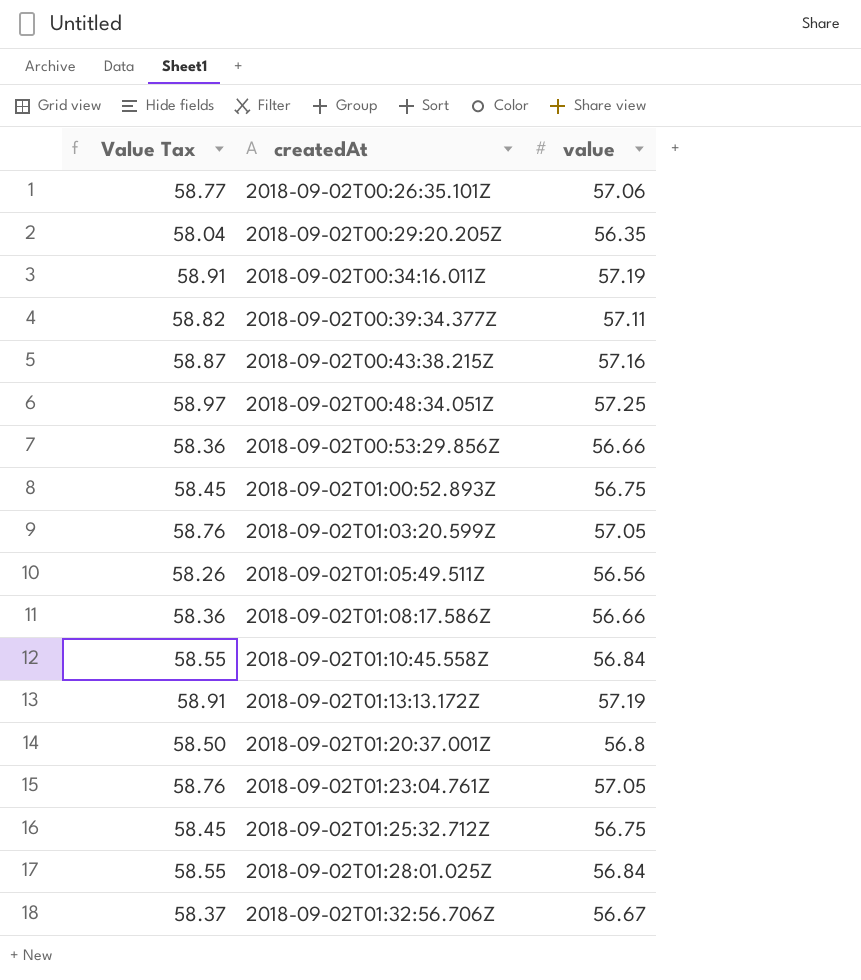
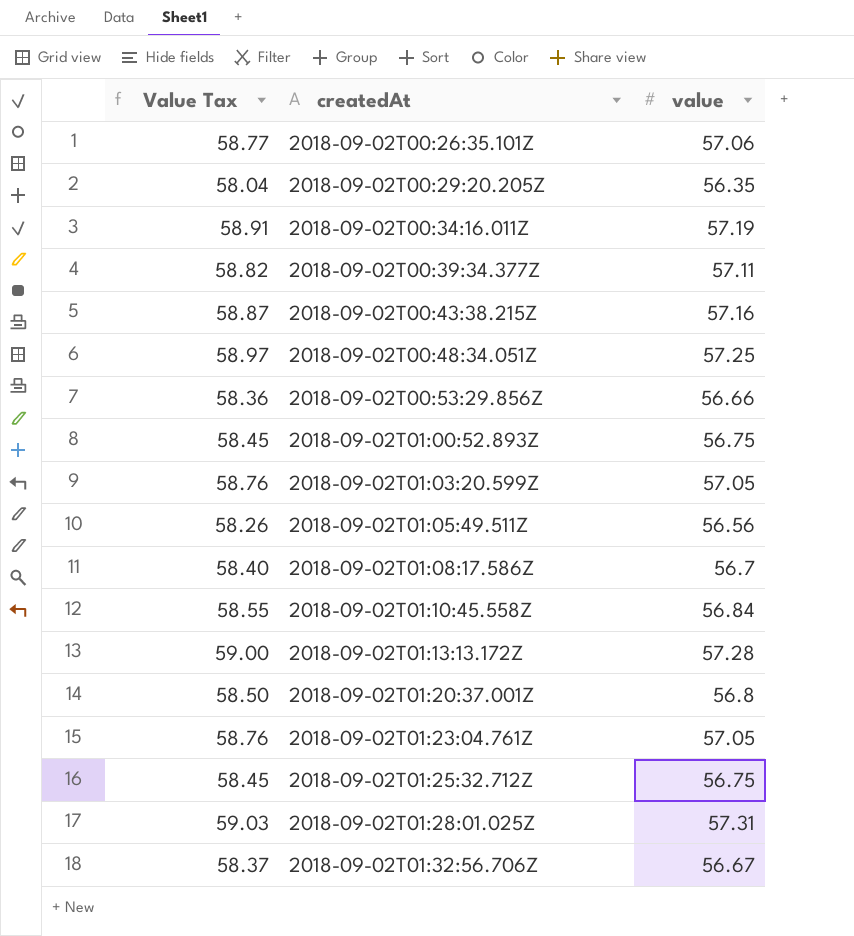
2018-09-02T01:08:17.586Z | Value Tax: 58.36 -> 58.40
2018-09-02T01:08:17.586Z | value: 56.66 -> 56.7
2018-09-02T01:13:13.172Z | Value Tax: 58.91 -> 59.00
2018-09-02T01:13:13.172Z | value: 57.19 -> 57.28
2018-09-02T01:28:01.025Z | Value Tax: 58.55 -> 59.03
2018-09-02T01:28:01.025Z | value: 56.84 -> 57.31

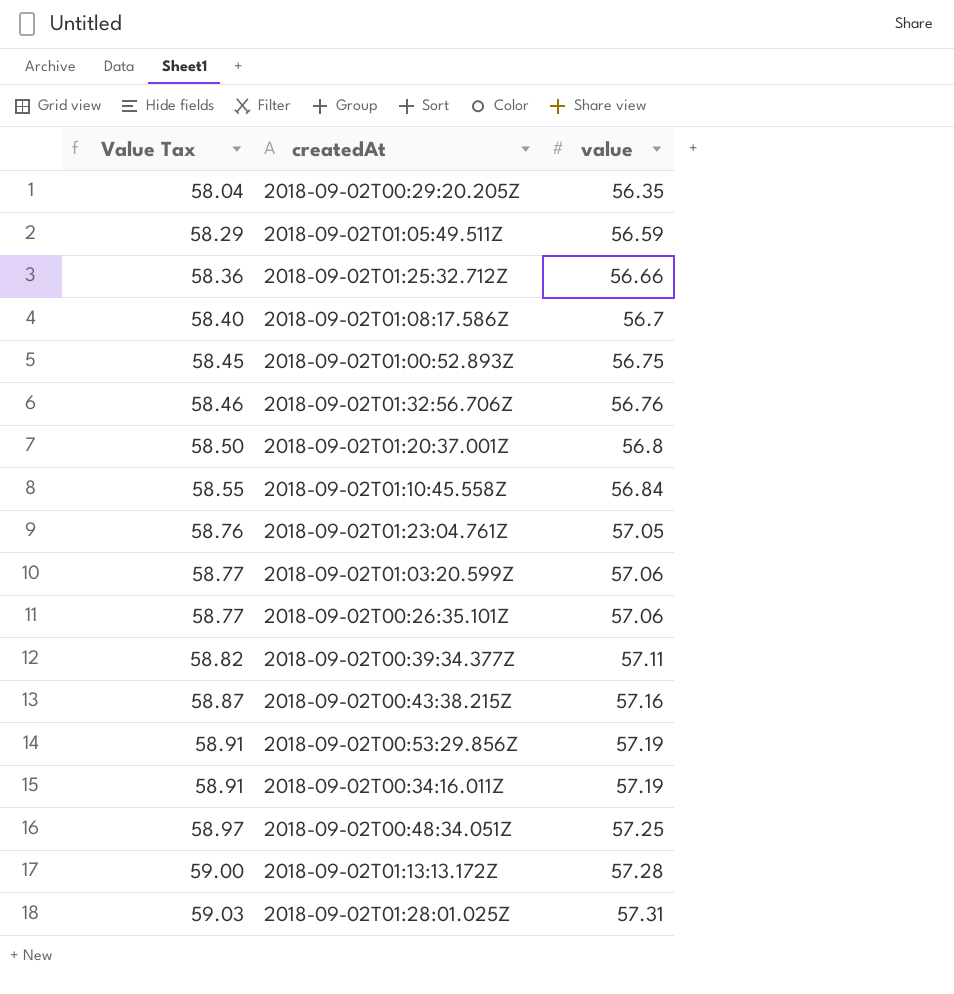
row order: createdAt ascending -> Value Tax ascending
2018-09-02T01:05:49.511Z | Value Tax: 58.26 -> 58.29
2018-09-02T01:05:49.511Z | value: 56.56 -> 56.59
2018-09-02T01:25:32.712Z | Value Tax: 58.45 -> 58.36
2018-09-02T01:25:32.712Z | value: 56.75 -> 56.66
2018-09-02T01:32:56.706Z | Value Tax: 58.37 -> 58.46
2018-09-02T01:32:56.706Z | value: 56.67 -> 56.76
2018-09-02T01:03:20.599Z | Value Tax: 58.76 -> 58.77
2018-09-02T01:03:20.599Z | value: 57.05 -> 57.06
2018-09-02T00:53:29.856Z | Value Tax: 58.36 -> 58.91
2018-09-02T00:53:29.856Z | value: 56.66 -> 57.19

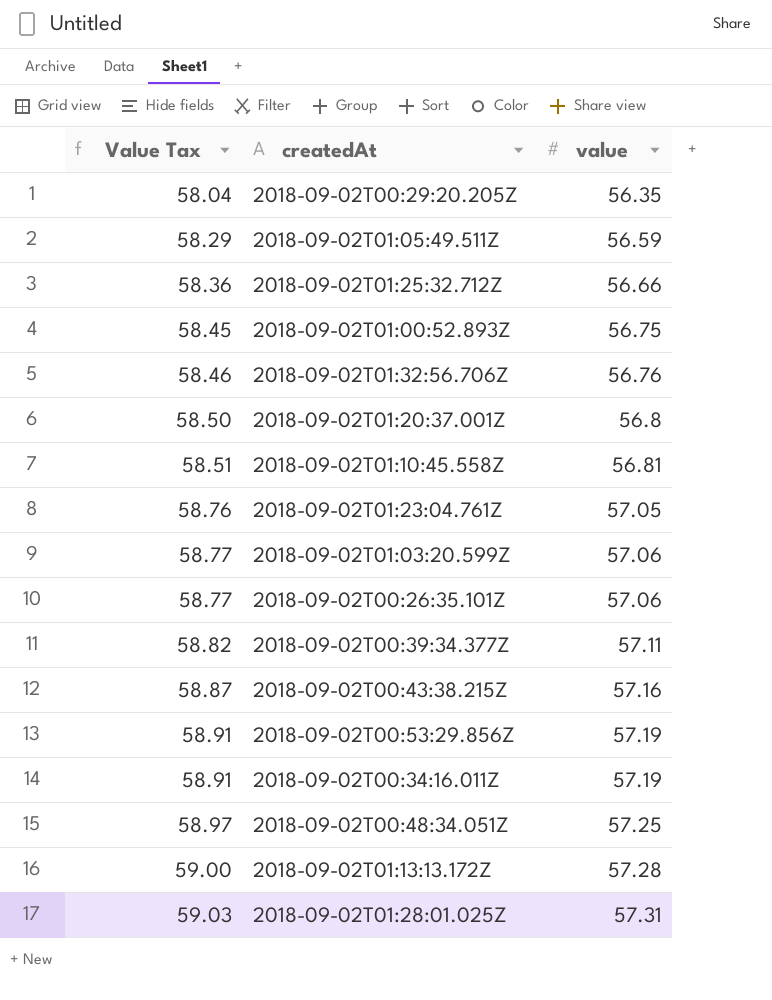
row 2018-09-02T01:08:17.586Z: 58.40 | 56.7 -> none
2018-09-02T01:10:45.558Z | Value Tax: 58.55 -> 58.51
2018-09-02T01:10:45.558Z | value: 56.84 -> 56.81

